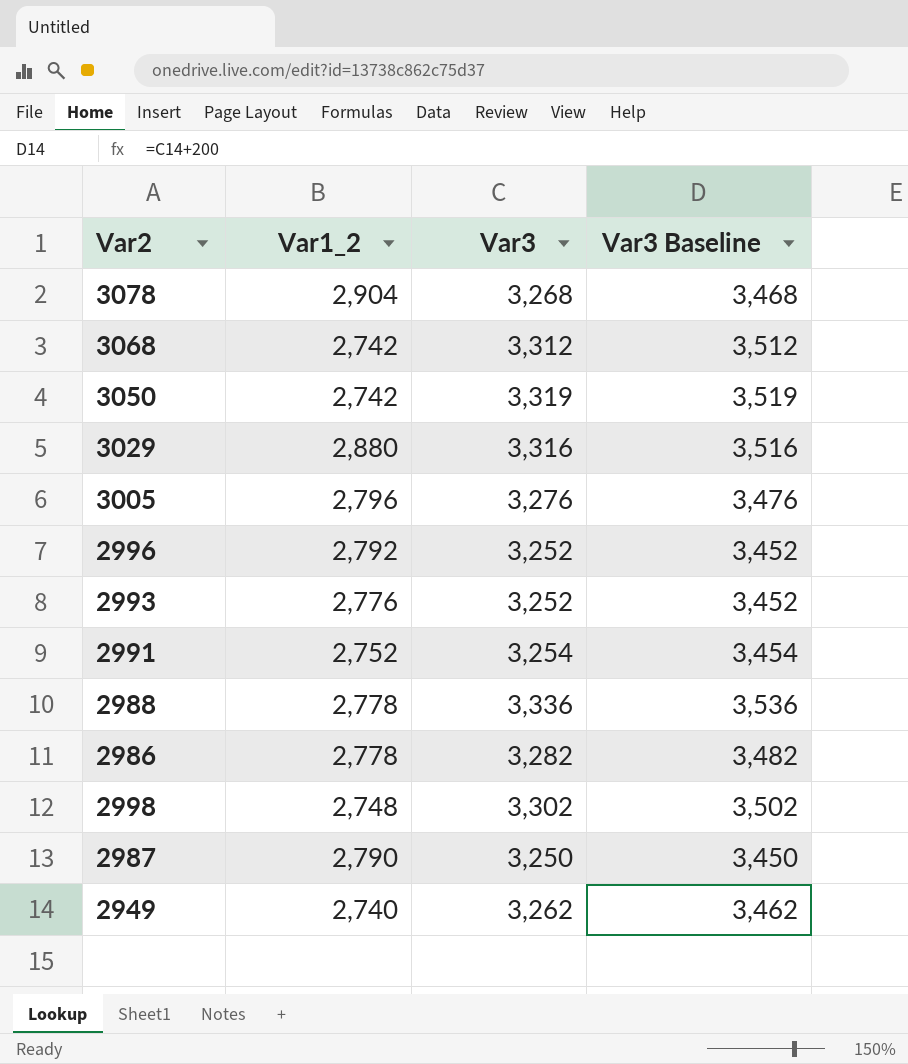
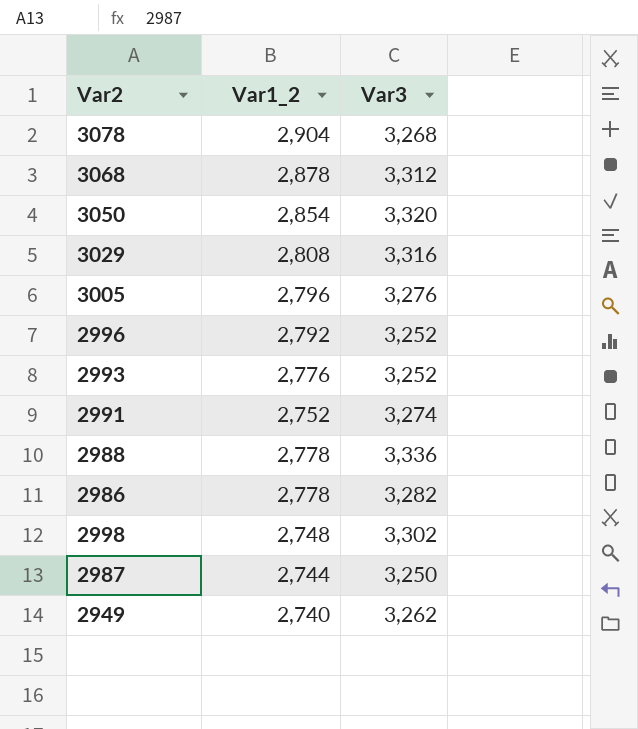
column Var3 Baseline | formula: [Var3] + 200 -> none
3068 | Var1_2: 2,742 -> 2,878
3050 | Var1_2: 2,742 -> 2,854
3050 | Var3: 3,319 -> 3,320
3029 | Var1_2: 2,880 -> 2,808
2991 | Var3: 3,254 -> 3,274
2987 | Var1_2: 2,790 -> 2,744

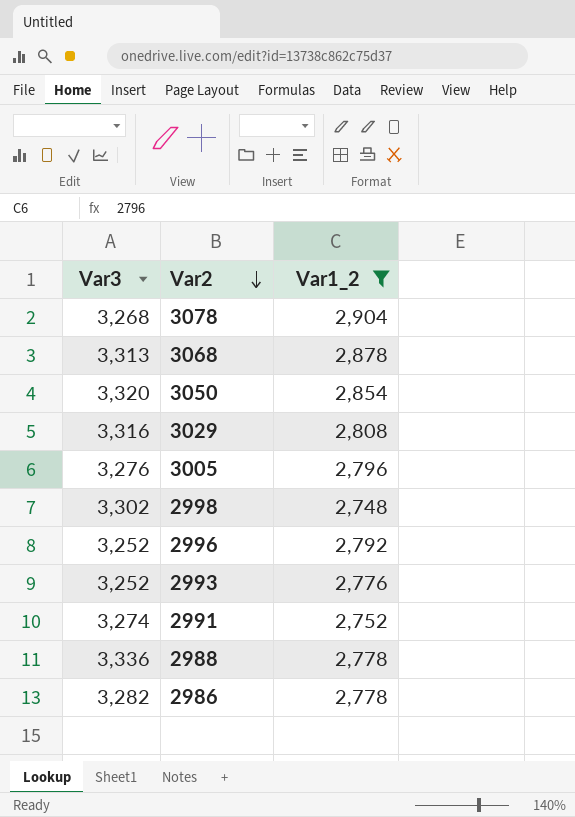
filter: none -> Var1_2 >= 2,748
row order: none -> Var2 descending
column Var3 | position: 3 -> 1
3068 | Var3: 3,312 -> 3,313

